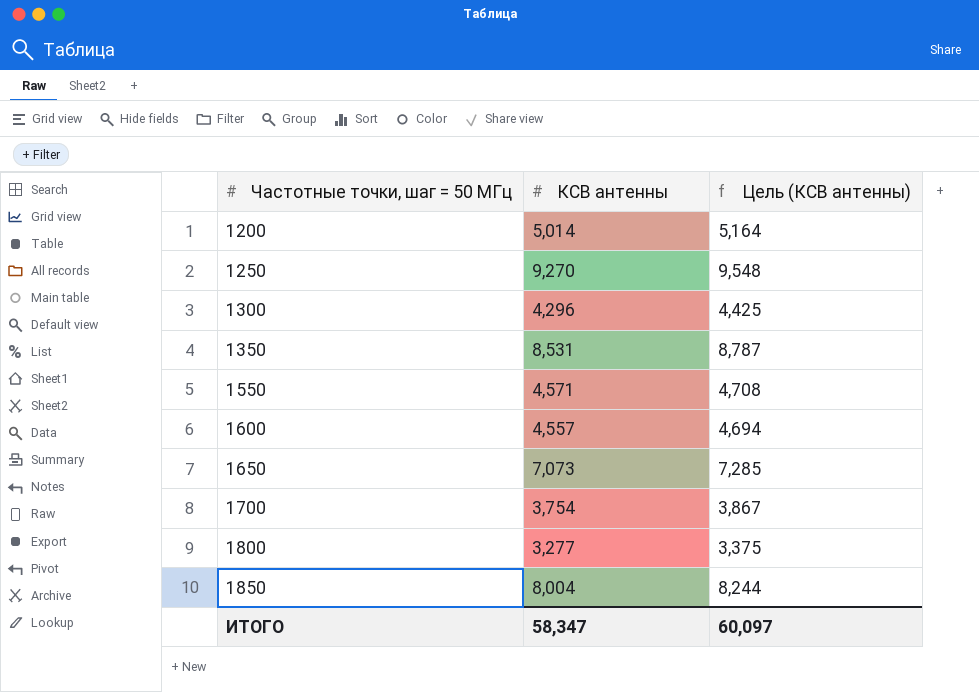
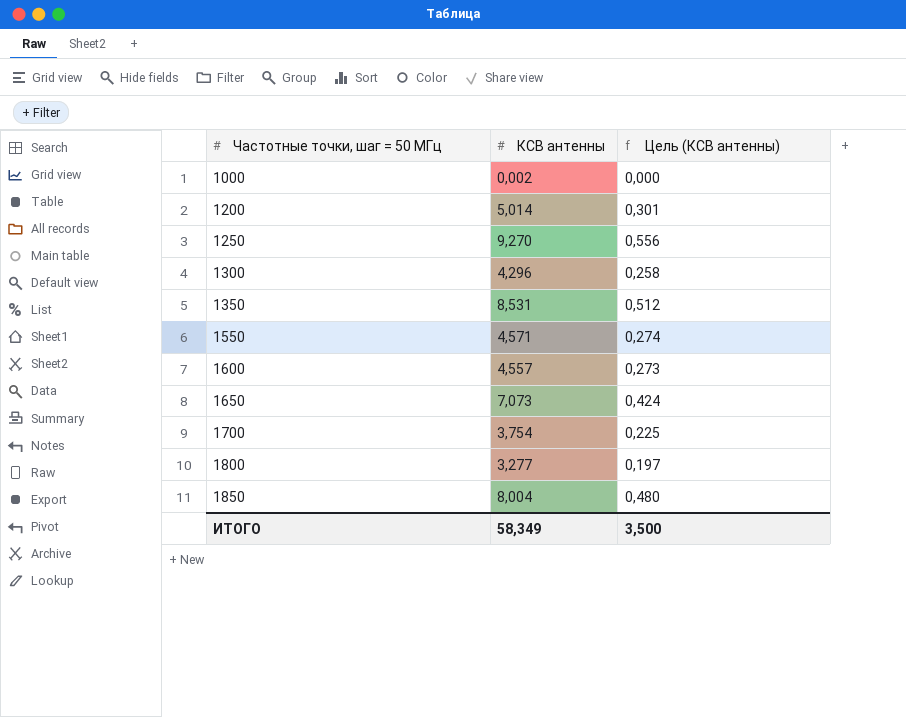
column Цель (КСВ антенны) | formula: [КСВ антенны] * 1,03 -> [КСВ антенны] * 0,06
row 1000: none -> 0,002 | 0,000
ИТОГО | КСВ антенны: 58,347 -> 58,349
ИТОГО | Цель (КСВ антенны): 60,097 -> 3,500

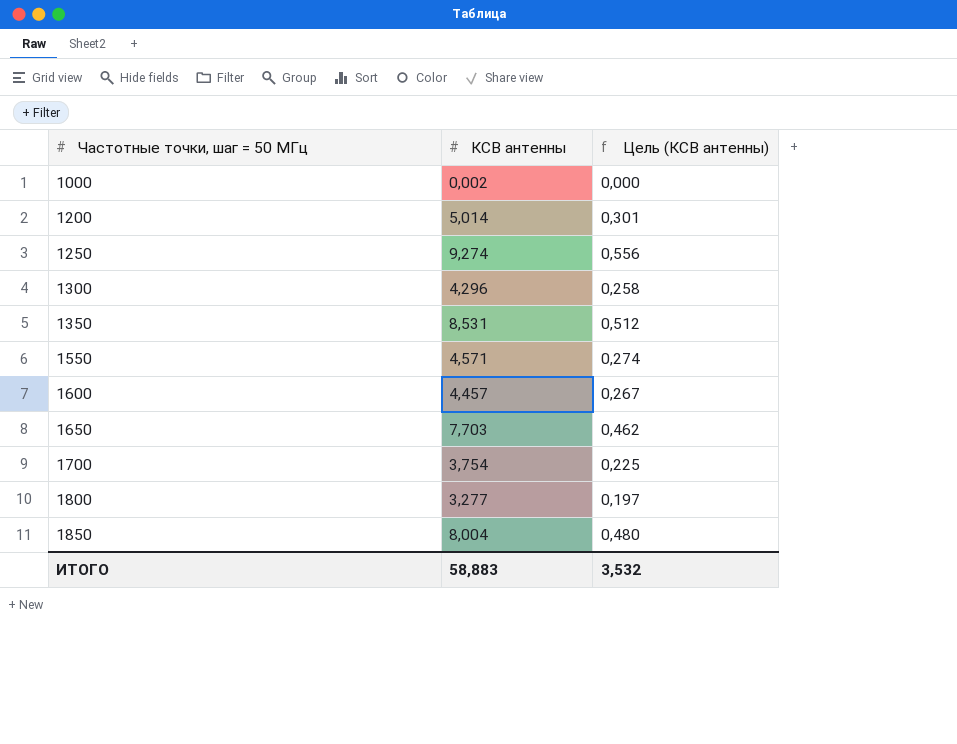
1250 | КСВ антенны: 9,270 -> 9,274
1600 | КСВ антенны: 4,557 -> 4,457
1600 | Цель (КСВ антенны): 0,273 -> 0,267
1650 | КСВ антенны: 7,073 -> 7,703
1650 | Цель (КСВ антенны): 0,424 -> 0,462
ИТОГО | КСВ антенны: 58,349 -> 58,883
ИТОГО | Цель (КСВ антенны): 3,500 -> 3,532

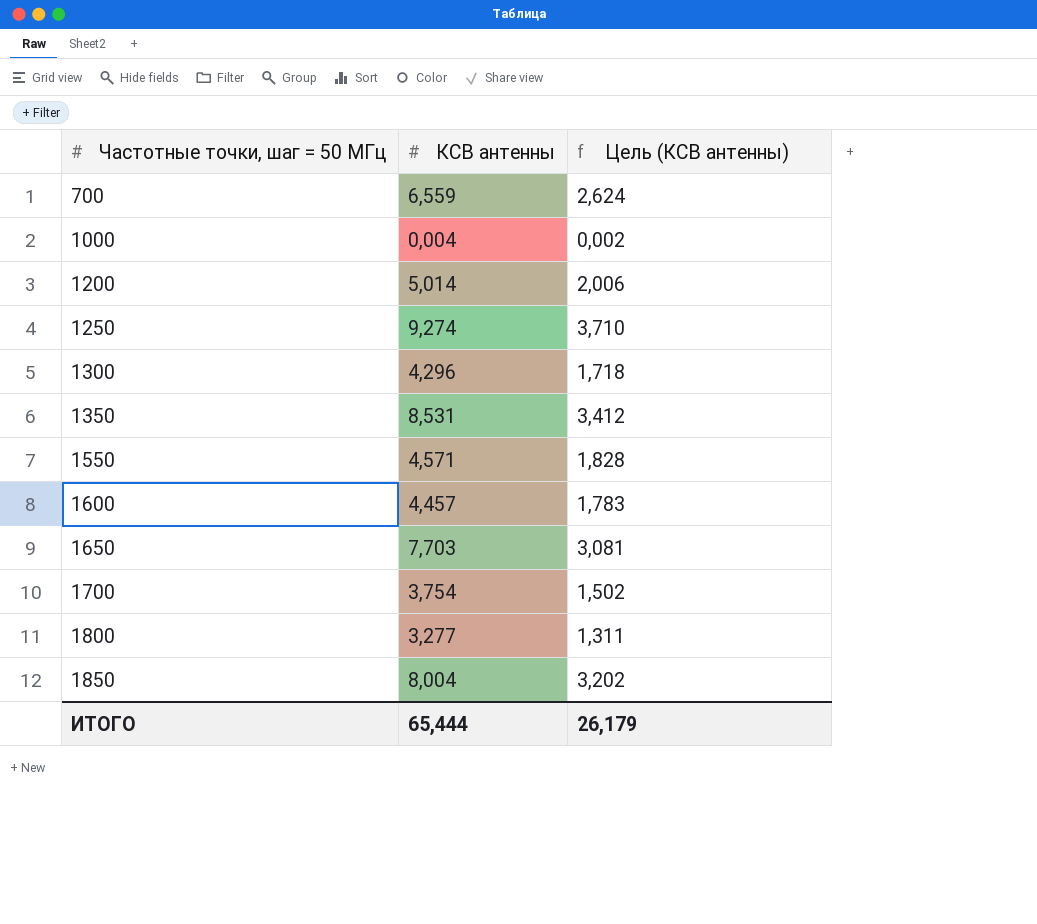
column Цель (КСВ антенны) | formula: [КСВ антенны] * 0,06 -> [КСВ антенны] * 0,4
row 700: none -> 6,559 | 2,624
1000 | КСВ антенны: 0,002 -> 0,004
ИТОГО | КСВ антенны: 58,883 -> 65,444
ИТОГО | Цель (КСВ антенны): 3,532 -> 26,179

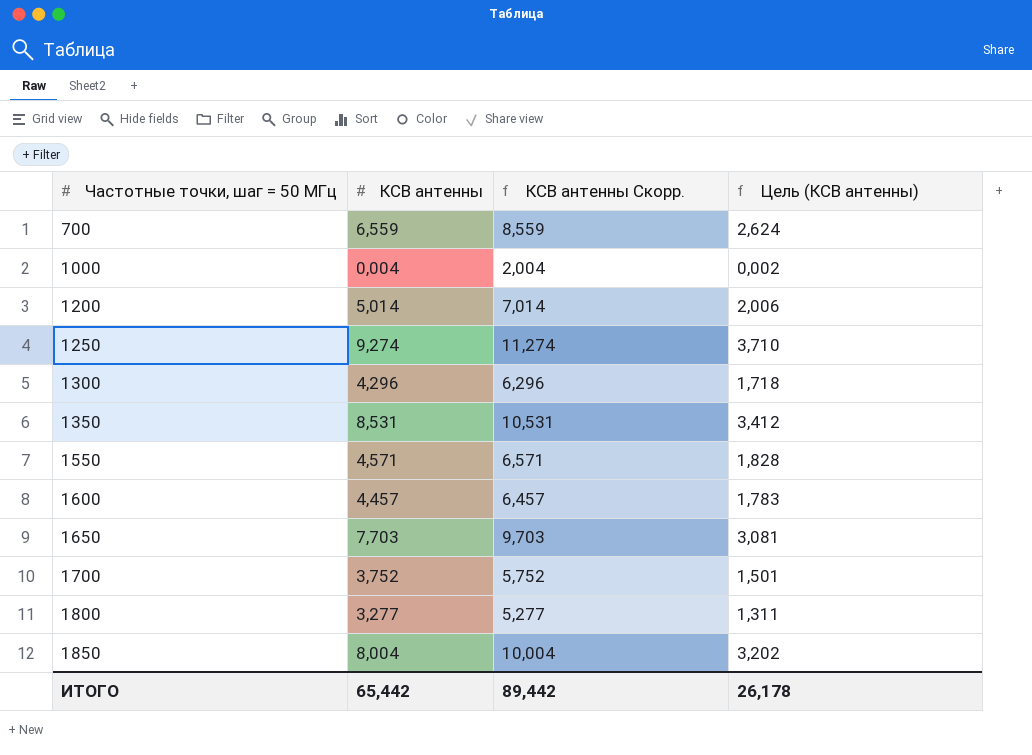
column КСВ антенны Скорр. | formula: none -> [КСВ антенны] + 2
1700 | КСВ антенны: 3,754 -> 3,752
1700 | Цель (КСВ антенны): 1,502 -> 1,501
ИТОГО | КСВ антенны: 65,444 -> 65,442
ИТОГО | Цель (КСВ антенны): 26,179 -> 26,178

